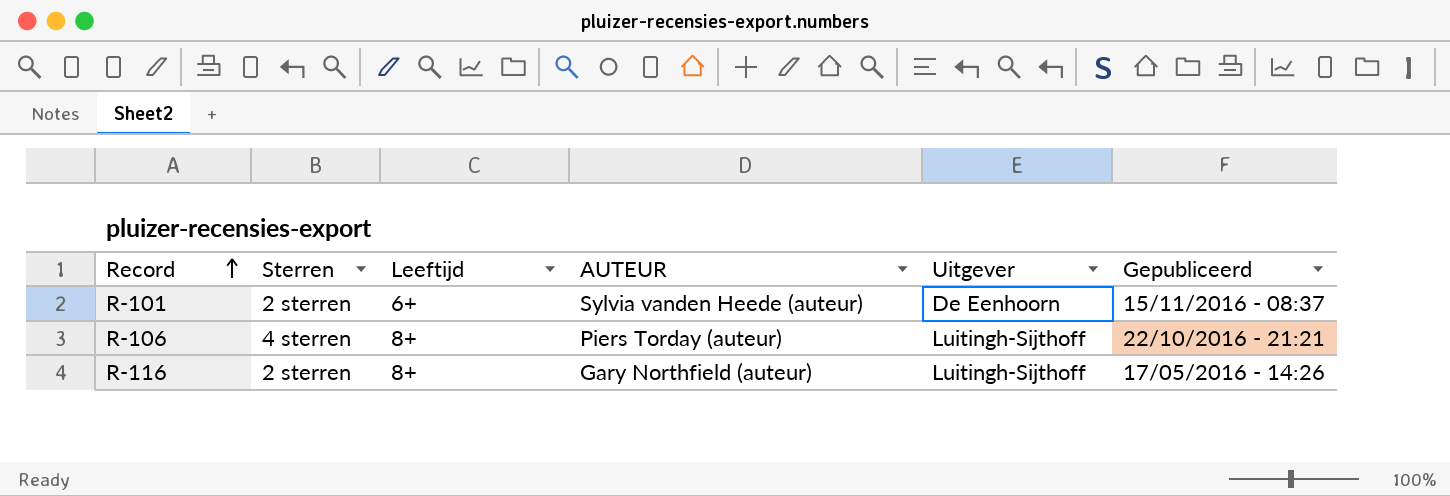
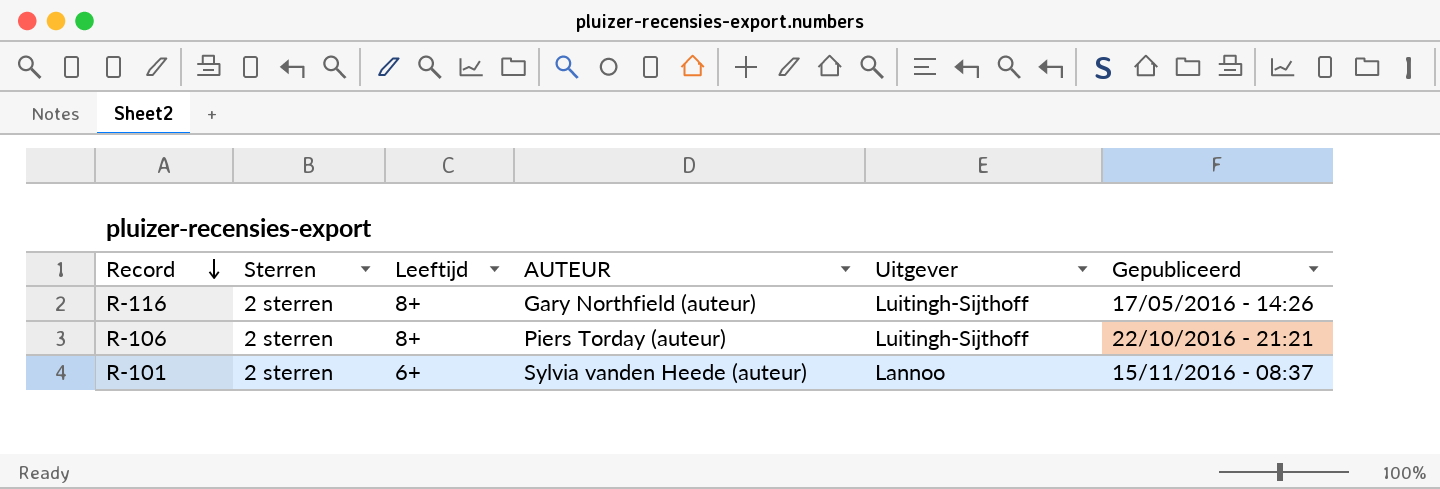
row order: Record ascending -> Record descending
R-106 | Sterren: 4 sterren -> 2 sterren
R-101 | Uitgever: De Eenhoorn -> Lannoo

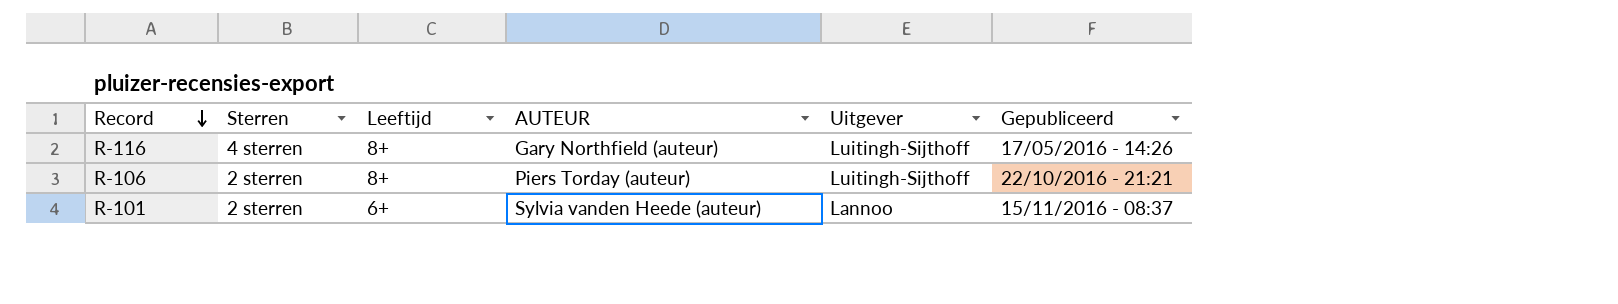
R-116 | Sterren: 2 sterren -> 4 sterren

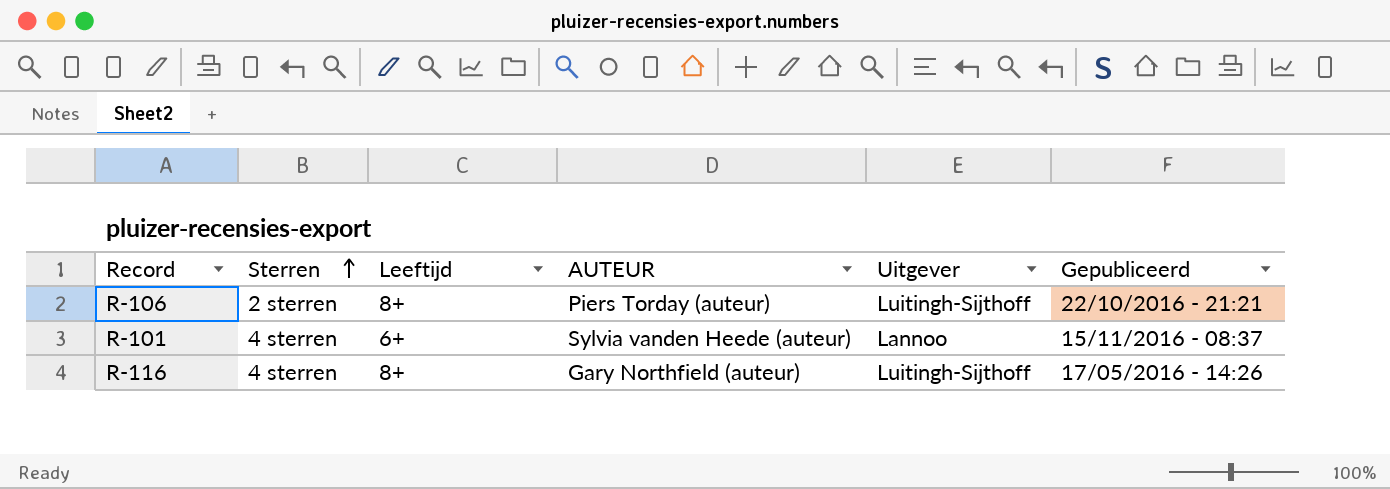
row order: Record descending -> Sterren ascending
R-101 | Sterren: 2 sterren -> 4 sterren

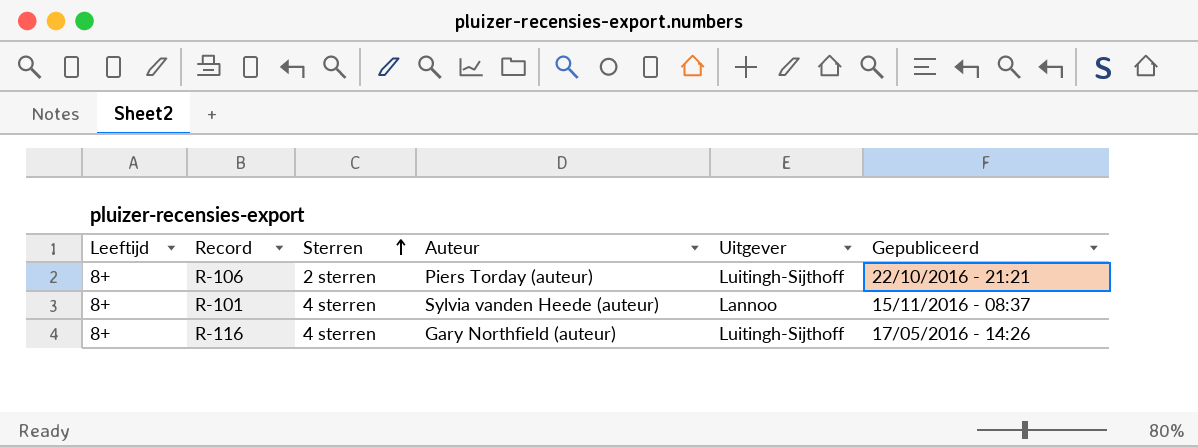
column Leeftijd | position: 3 -> 1
column name: AUTEUR -> Auteur
R-101 | Leeftijd: 6+ -> 8+

